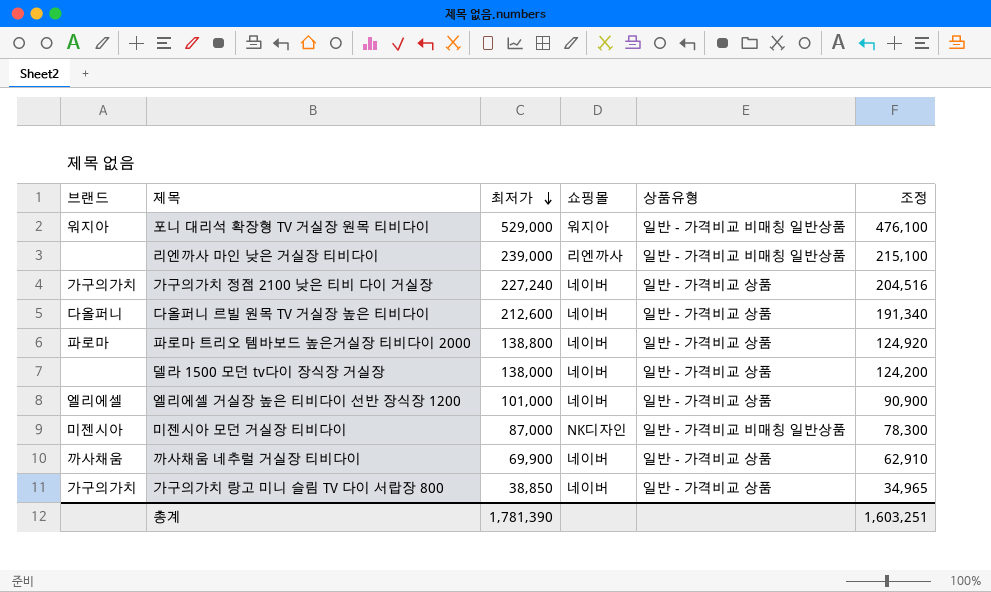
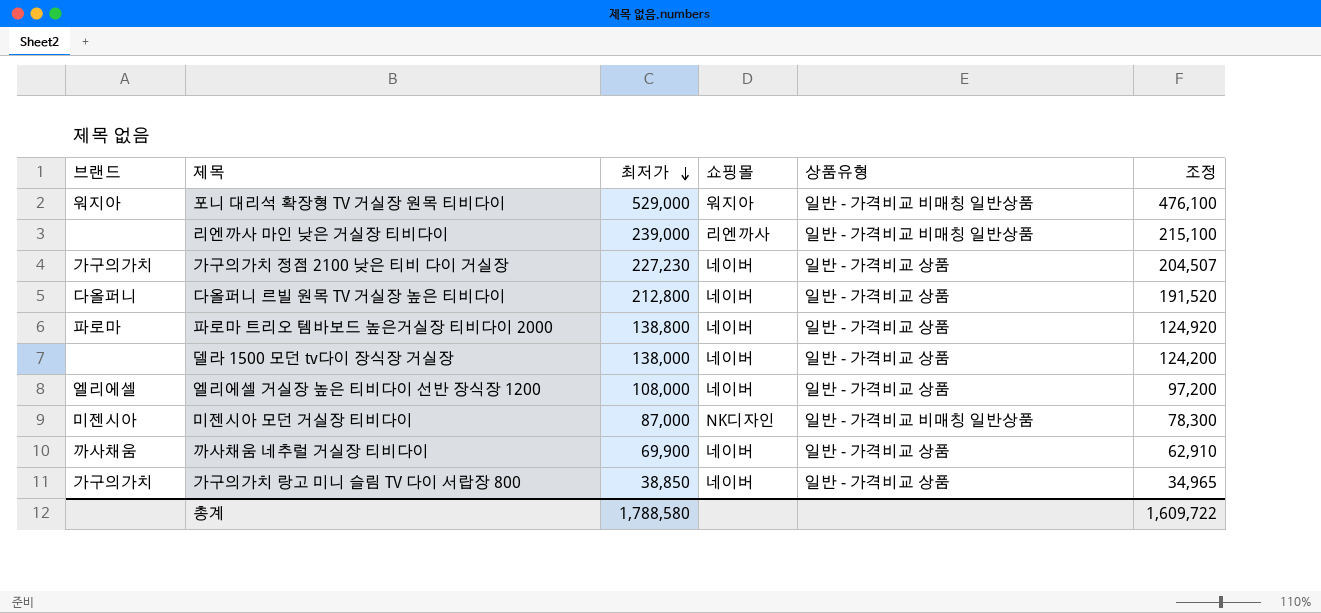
가구의가치 정점 2100 낮은 티비 다이 거실장 | 최저가: 227,240 -> 227,230
가구의가치 정점 2100 낮은 티비 다이 거실장 | 조정: 204,516 -> 204,507
다올퍼니 르빌 원목 TV 거실장 높은 티비다이 | 최저가: 212,600 -> 212,800
다올퍼니 르빌 원목 TV 거실장 높은 티비다이 | 조정: 191,340 -> 191,520
엘리에셀 거실장 높은 티비다이 선반 장식장 1200 | 최저가: 101,000 -> 108,000
엘리에셀 거실장 높은 티비다이 선반 장식장 1200 | 조정: 90,900 -> 97,200
총계 | 최저가: 1,781,390 -> 1,788,580
총계 | 조정: 1,603,251 -> 1,609,722

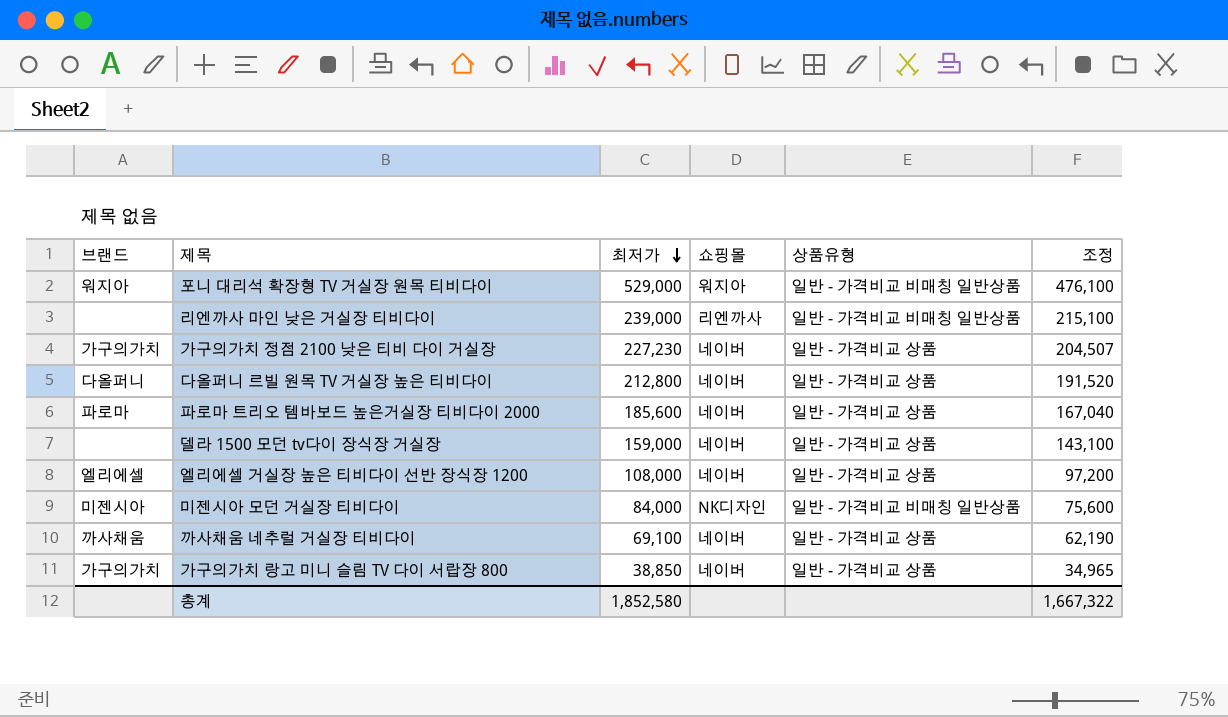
파로마 트리오 템바보드 높은거실장 티비다이 2000 | 최저가: 138,800 -> 185,600
파로마 트리오 템바보드 높은거실장 티비다이 2000 | 조정: 124,920 -> 167,040
델라 1500 모던 tv다이 장식장 거실장 | 최저가: 138,000 -> 159,000
델라 1500 모던 tv다이 장식장 거실장 | 조정: 124,200 -> 143,100
미젠시아 모던 거실장 티비다이 | 최저가: 87,000 -> 84,000
미젠시아 모던 거실장 티비다이 | 조정: 78,300 -> 75,600
까사채움 네추럴 거실장 티비다이 | 최저가: 69,900 -> 69,100
까사채움 네추럴 거실장 티비다이 | 조정: 62,910 -> 62,190
총계 | 최저가: 1,788,580 -> 1,852,580
총계 | 조정: 1,609,722 -> 1,667,322

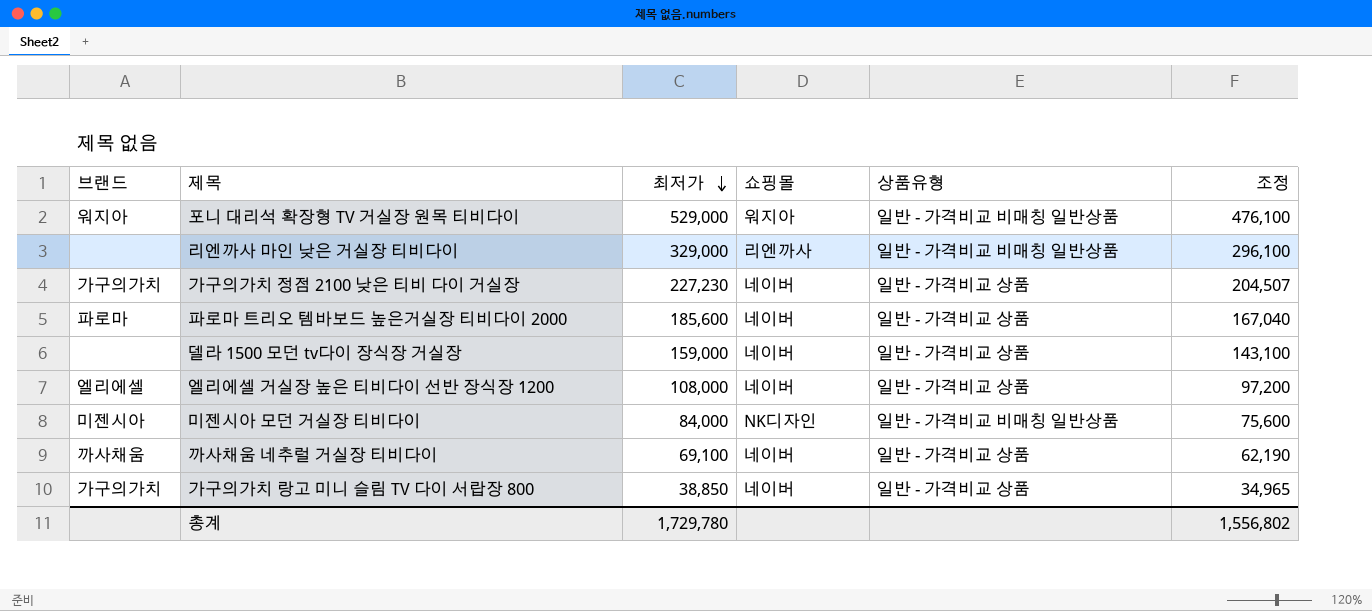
row 다올퍼니 르빌 원목 TV 거실장 높은 티비다이: 다올퍼니 | 212,800 | 네이버 | 일반 - 가격비교 상품 | 191,520 -> none
리엔까사 마인 낮은 거실장 티비다이 | 최저가: 239,000 -> 329,000
리엔까사 마인 낮은 거실장 티비다이 | 조정: 215,100 -> 296,100
총계 | 최저가: 1,852,580 -> 1,729,780
총계 | 조정: 1,667,322 -> 1,556,802

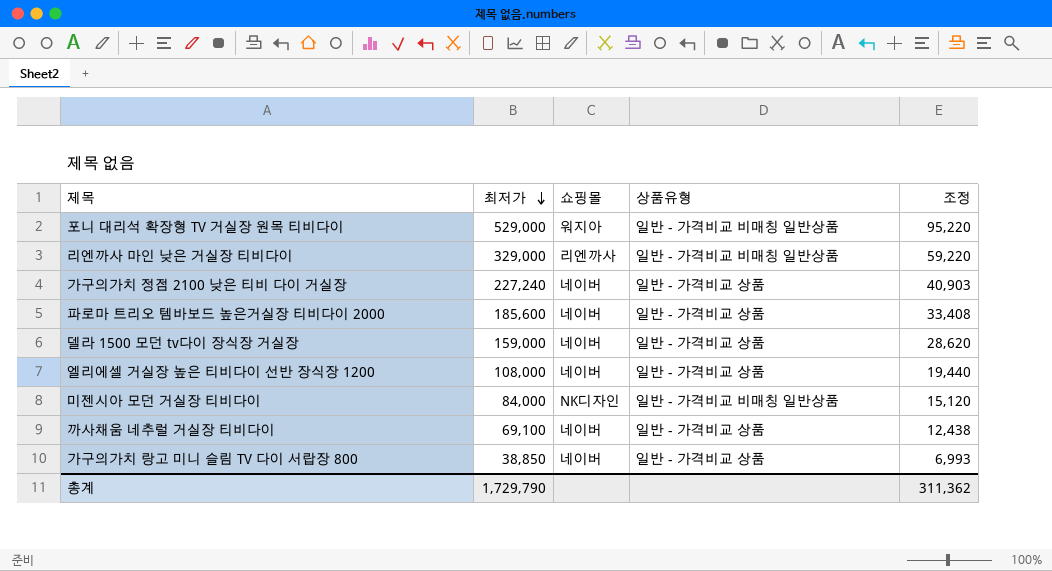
column 브랜드 | position: 1 -> none
column 조정 | formula: [최저가] * 0.9 -> [최저가] * 0.18
가구의가치 정점 2100 낮은 티비 다이 거실장 | 최저가: 227,230 -> 227,240
총계 | 최저가: 1,729,780 -> 1,729,790
총계 | 조정: 1,556,802 -> 311,362

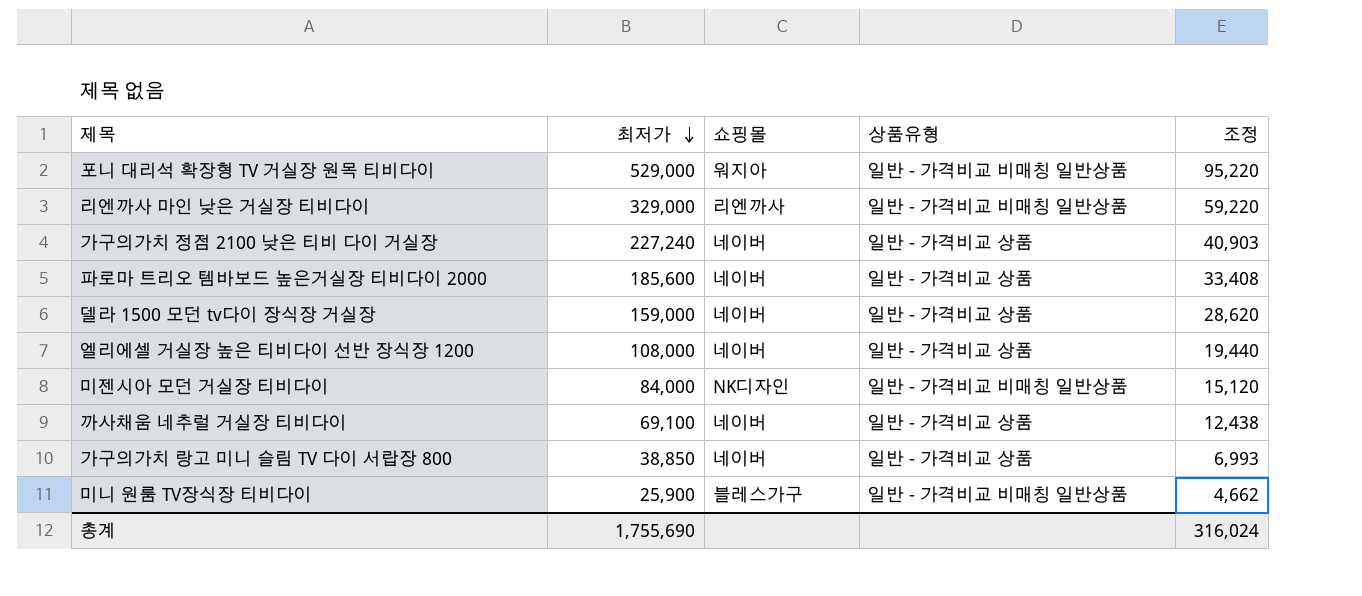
row 미니 원룸 TV장식장 티비다이: none -> 25,900 | 블레스가구 | 일반 - 가격비교 비매칭 일반상품 | 4,662
총계 | 최저가: 1,729,790 -> 1,755,690
총계 | 조정: 311,362 -> 316,024

